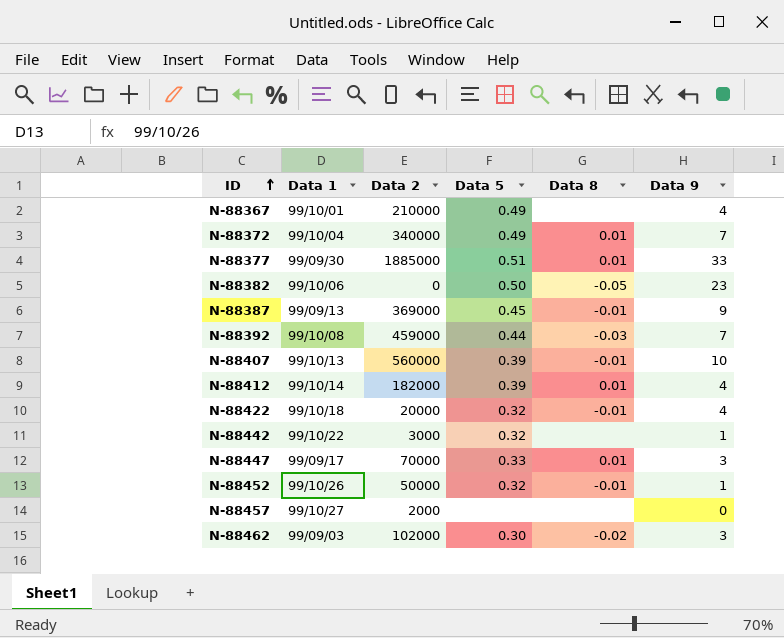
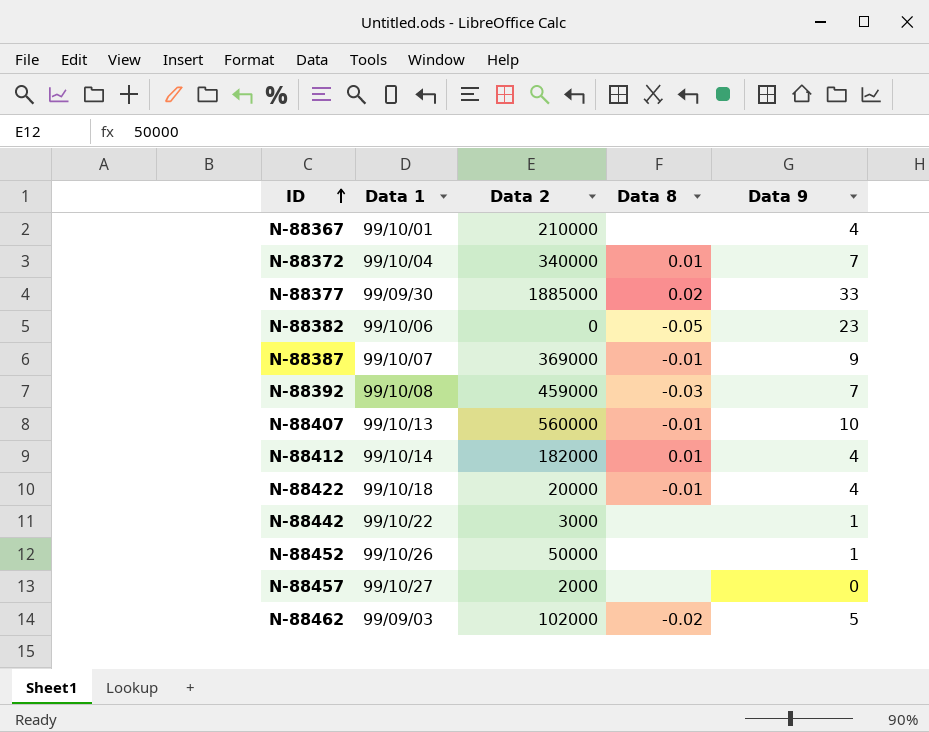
column Data 5 | position: 4 -> none
row N-88447: 99/09/17 | 70000 | 0.33 | 0.01 | 3 -> none
N-88377 | Data 8: 0.01 -> 0.02
N-88387 | Data 1: 99/09/13 -> 99/10/07
N-88452 | Data 8: -0.01 -> none
N-88462 | Data 9: 3 -> 5

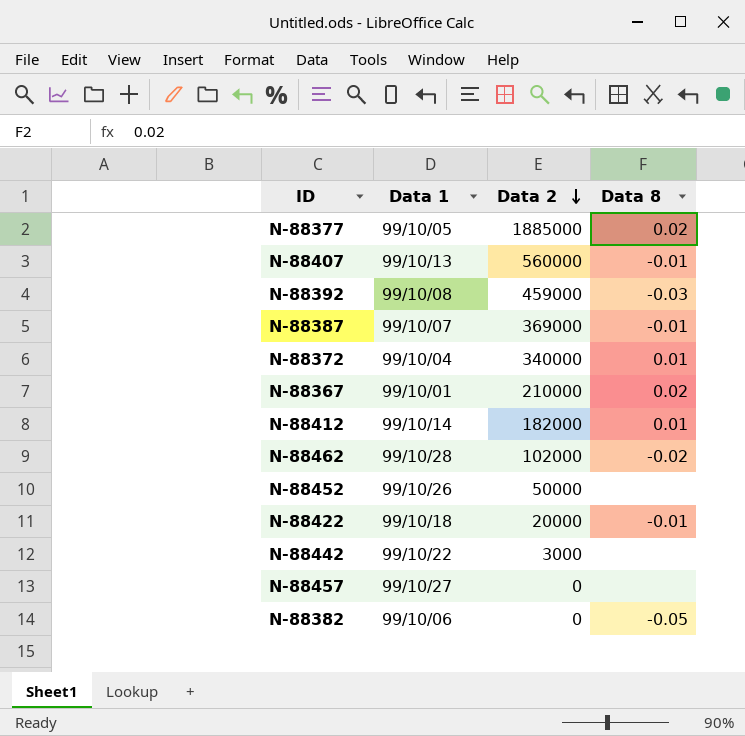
row order: ID ascending -> Data 2 descending
column Data 9 | position: 5 -> none
N-88377 | Data 1: 99/09/30 -> 99/10/05
N-88367 | Data 8: none -> 0.02
N-88462 | Data 1: 99/09/03 -> 99/10/28
N-88457 | Data 2: 2000 -> 0

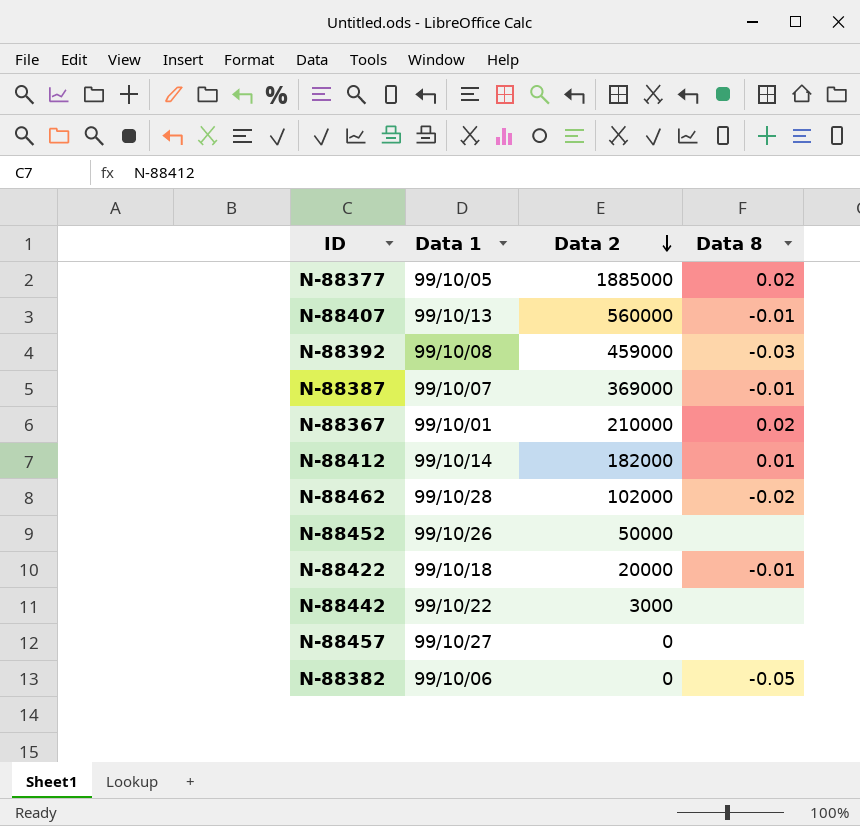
row N-88372: 99/10/04 | 340000 | 0.01 -> none

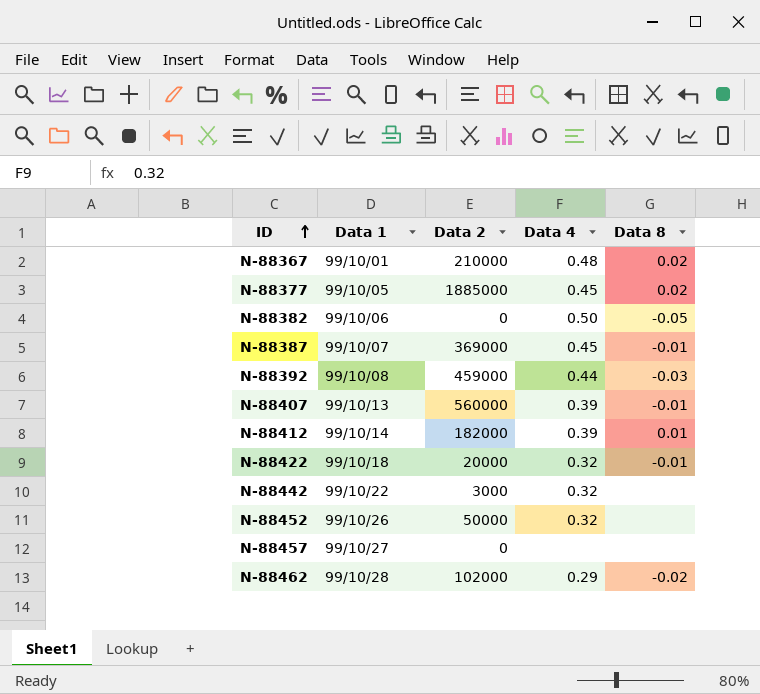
row order: Data 2 descending -> ID ascending
column Data 4 | position: none -> 4

